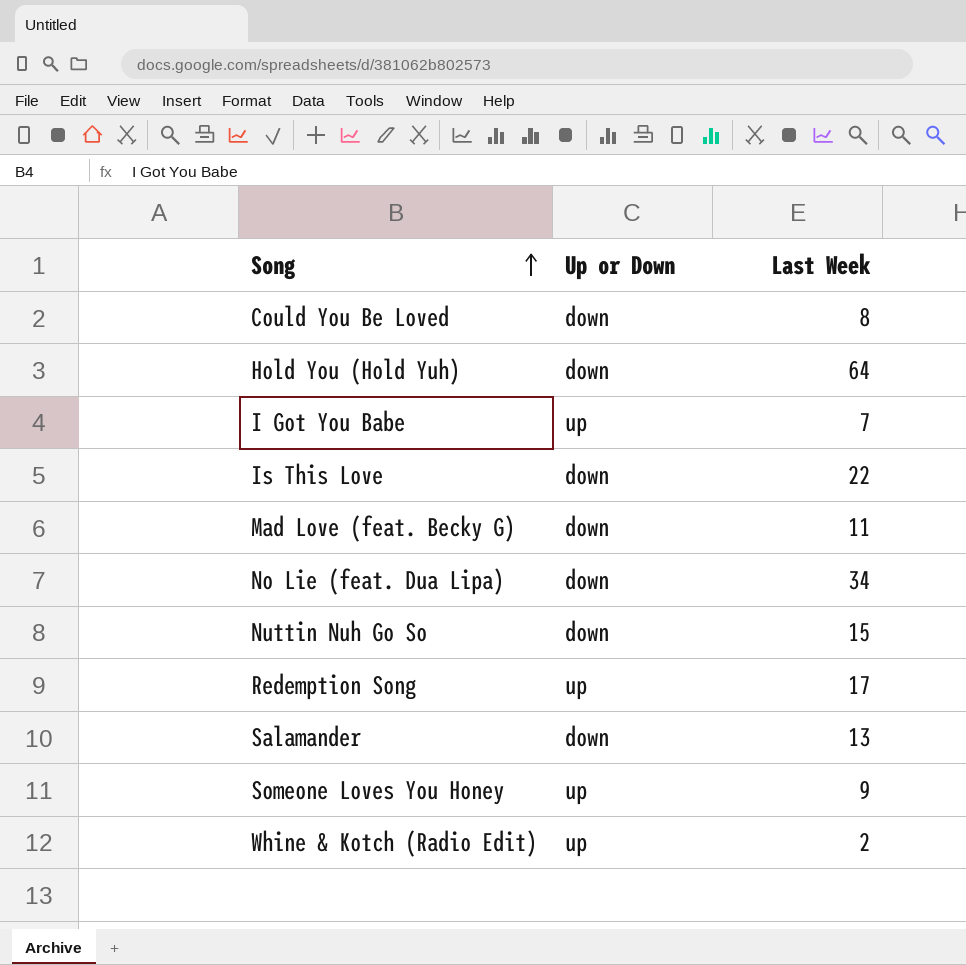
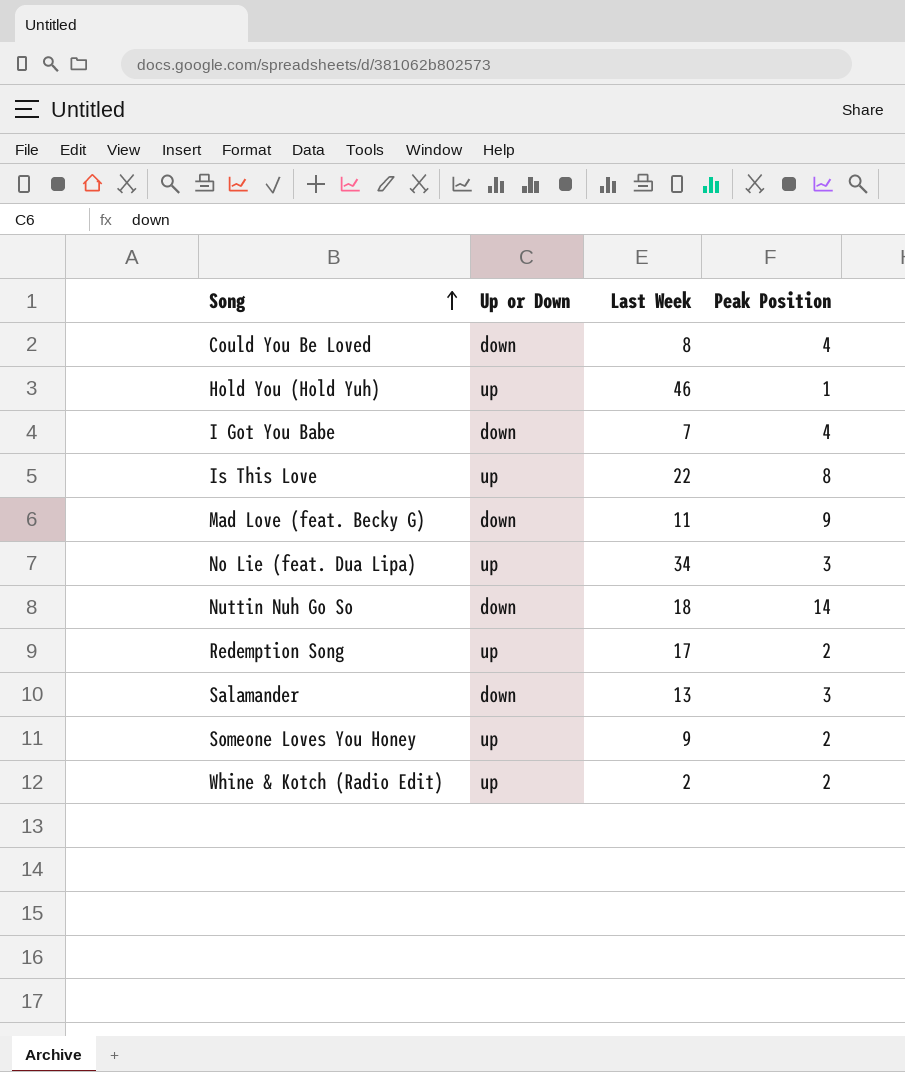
column Peak Position | position: none -> 4
Hold You (Hold Yuh) | Up or Down: down -> up
Hold You (Hold Yuh) | Last Week: 64 -> 46
I Got You Babe | Up or Down: up -> down
Is This Love | Up or Down: down -> up
No Lie (feat. Dua Lipa) | Up or Down: down -> up
Nuttin Nuh Go So | Last Week: 15 -> 18

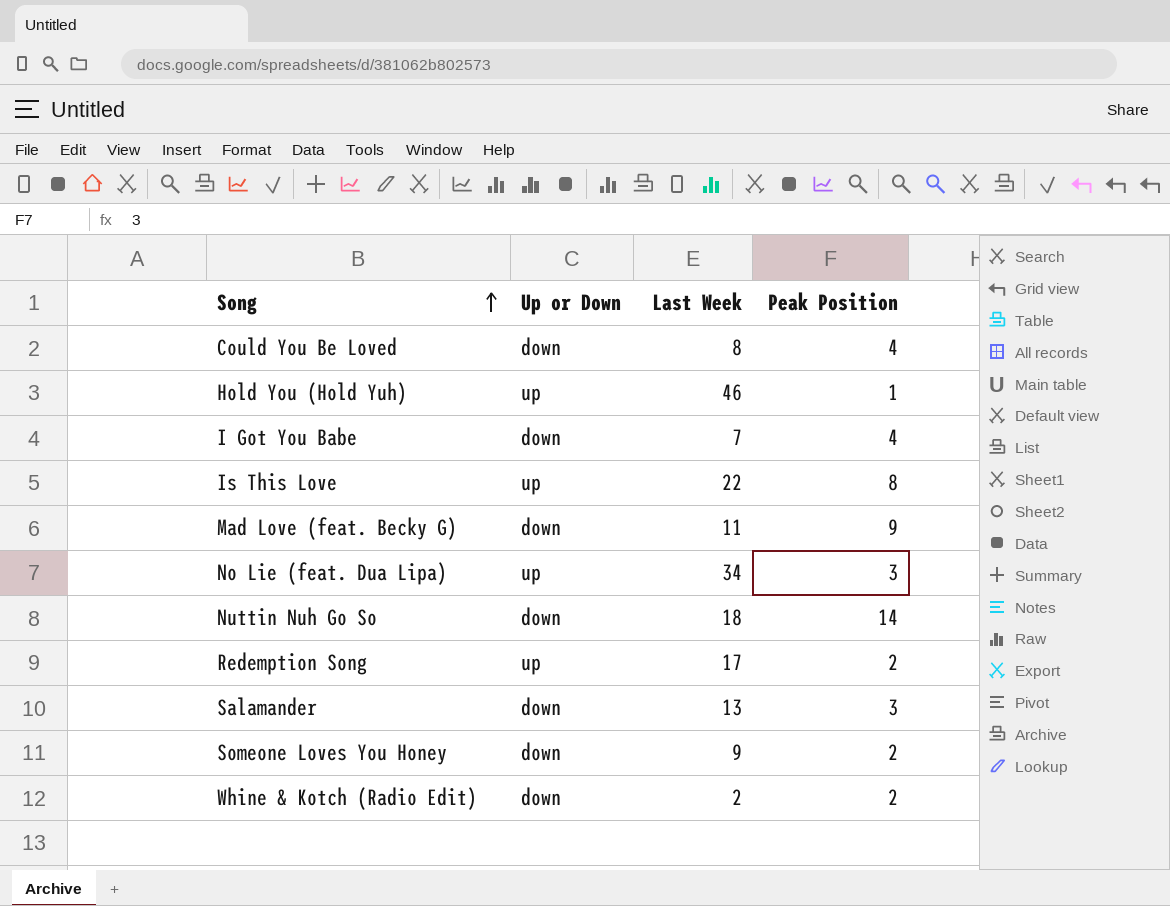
Someone Loves You Honey | Up or Down: up -> down
Whine & Kotch (Radio Edit) | Up or Down: up -> down

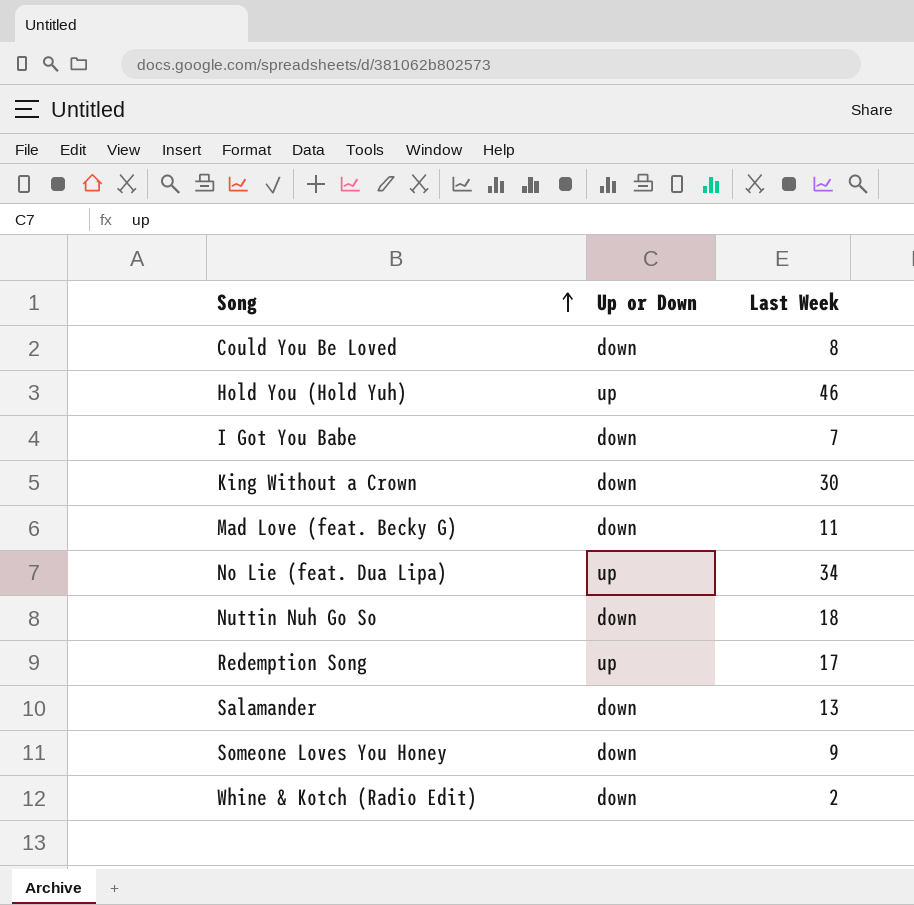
column Peak Position | position: 4 -> none
row Is This Love: up | 22 | 8 -> none
row King Without a Crown: none -> down | 30

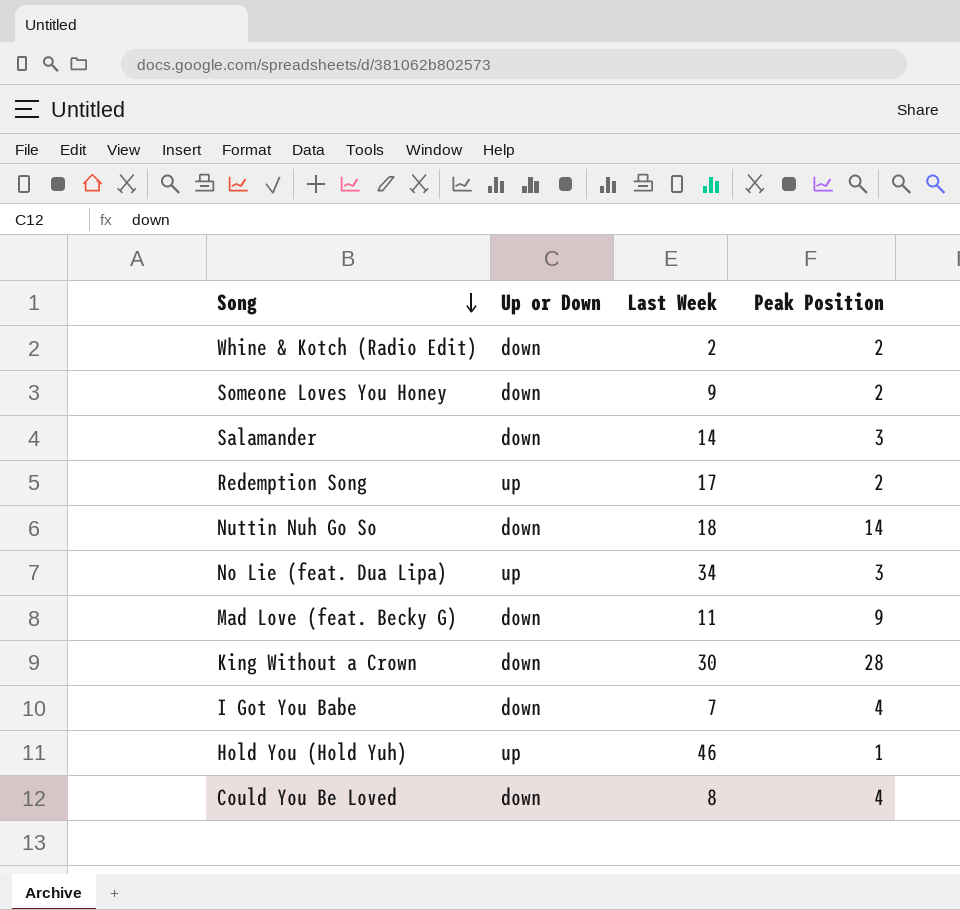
row order: Song ascending -> Song descending
column Peak Position | position: none -> 4
Salamander | Last Week: 13 -> 14

